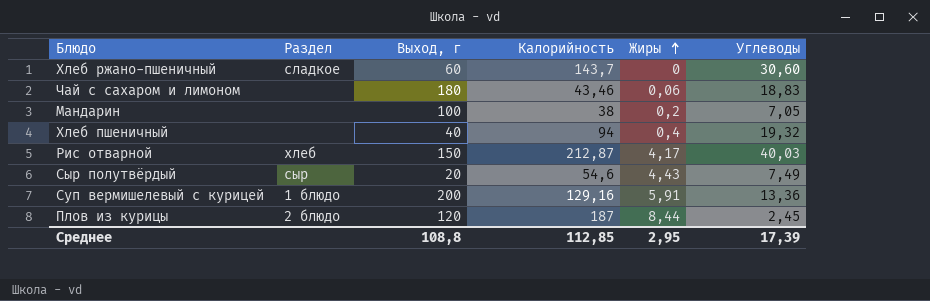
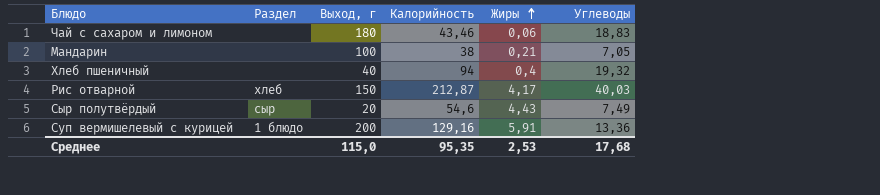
row Хлеб ржано-пшеничный: сладкое | 60 | 143,7 | 0 | 30,60 -> none
row Плов из курицы: 2 блюдо | 120 | 187 | 8,44 | 2,45 -> none
Мандарин | Жиры: 0,2 -> 0,21
Среднее | Выход, г: 108,8 -> 115,0
Среднее | Калорийность: 112,85 -> 95,35
Среднее | Жиры: 2,95 -> 2,53
Среднее | Углеводы: 17,39 -> 17,68

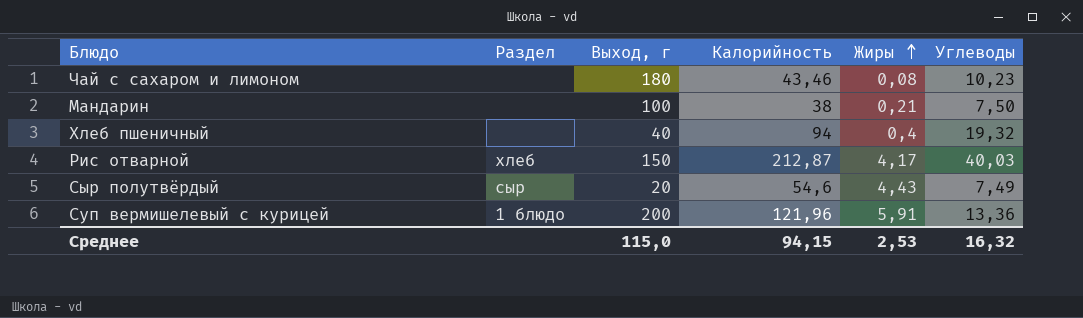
Чай с сахаром и лимоном | Жиры: 0,06 -> 0,08
Чай с сахаром и лимоном | Углеводы: 18,83 -> 10,23
Мандарин | Углеводы: 7,05 -> 7,50
Суп вермишелевый с курицей | Калорийность: 129,16 -> 121,96
Среднее | Калорийность: 95,35 -> 94,15
Среднее | Углеводы: 17,68 -> 16,32

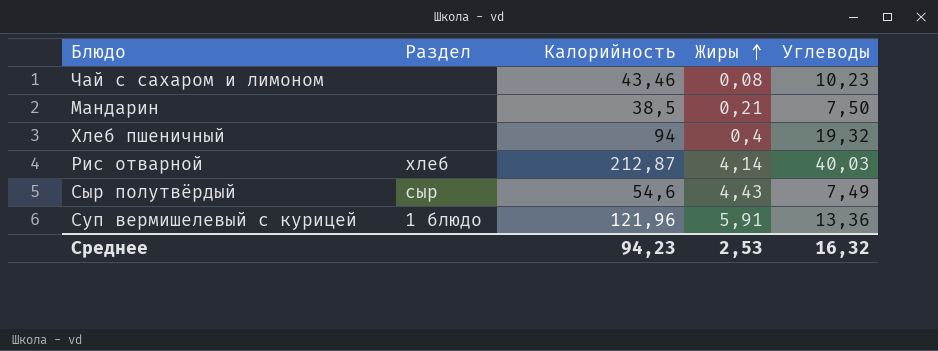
column Выход, г | position: 3 -> none
Мандарин | Калорийность: 38 -> 38,5
Рис отварной | Жиры: 4,17 -> 4,14
Среднее | Калорийность: 94,15 -> 94,23

